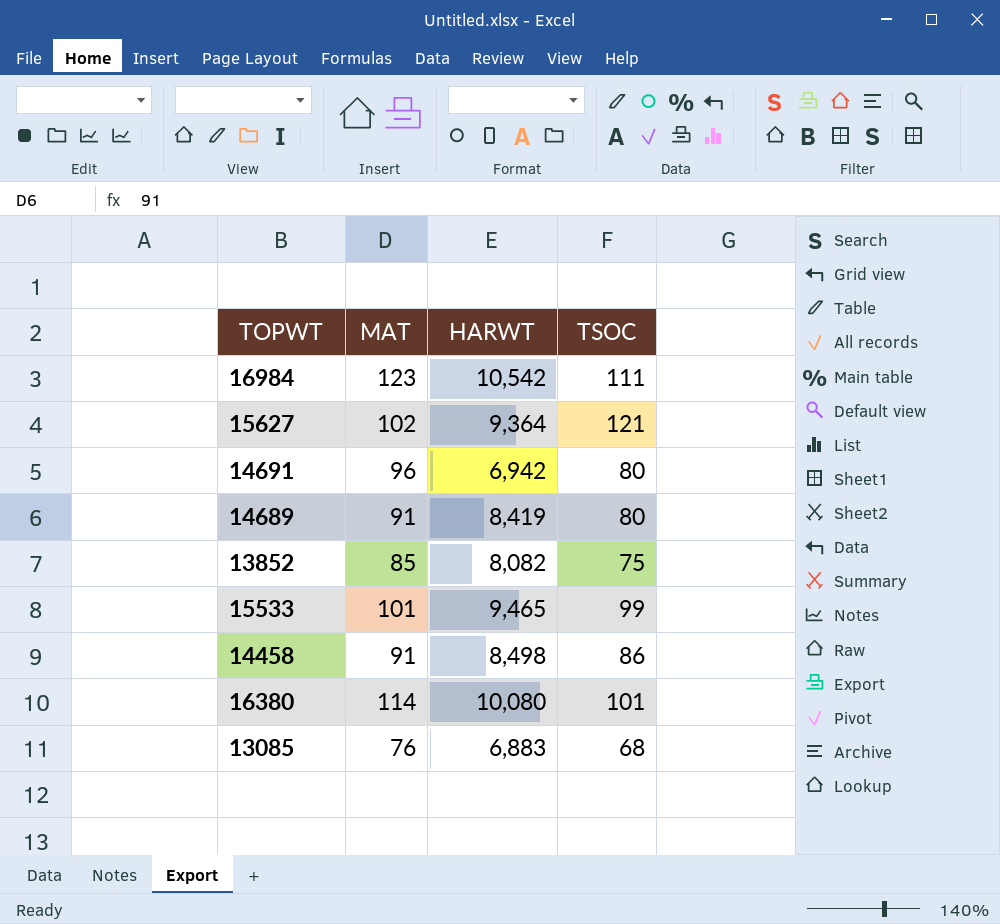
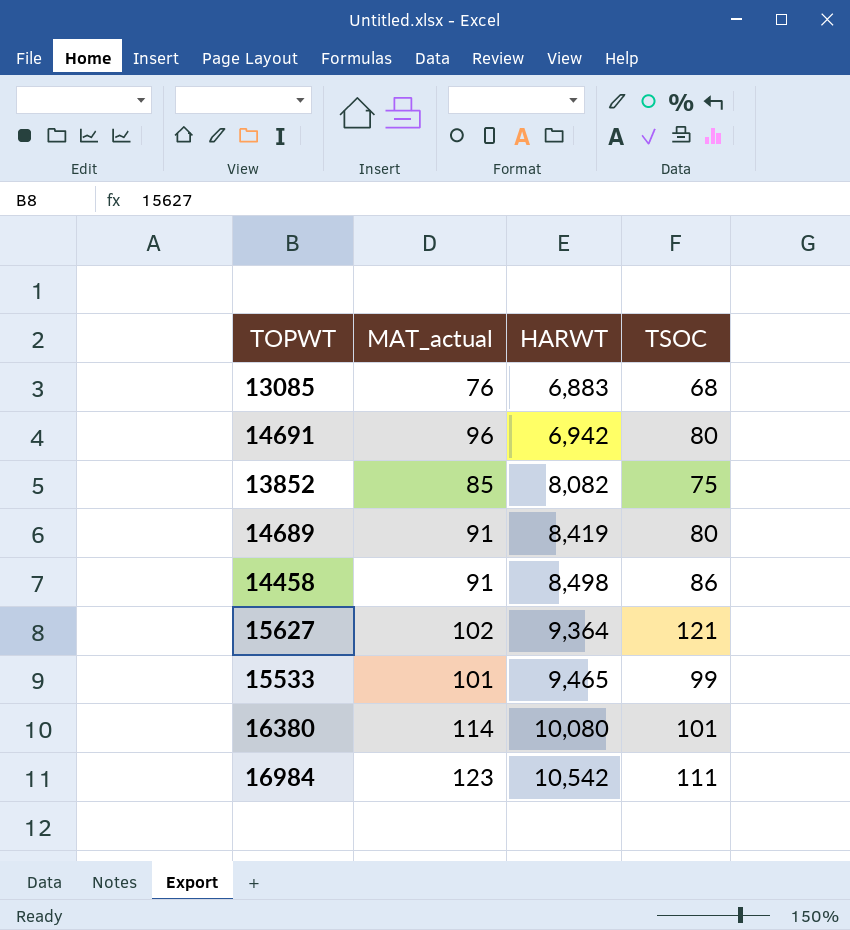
row order: none -> HARWT ascending
column name: MAT -> MAT_actual

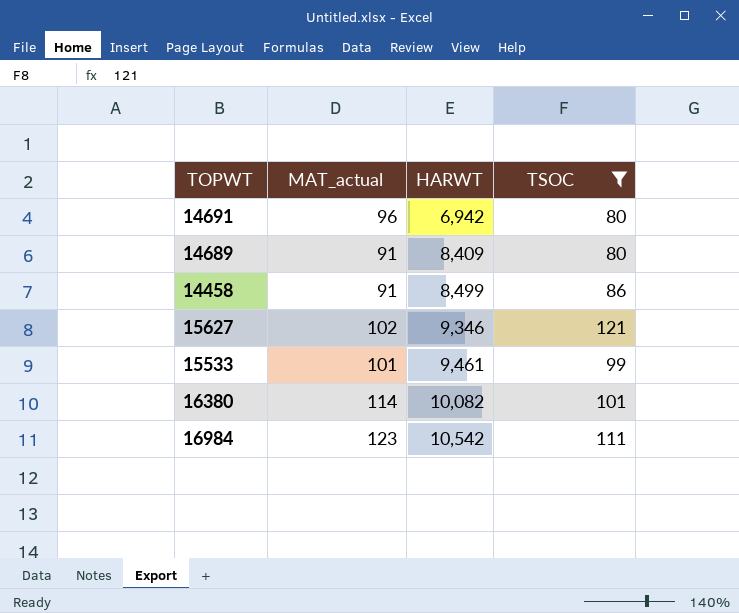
filter: none -> TSOC >= 80
14689 | HARWT: 8,419 -> 8,409
14458 | HARWT: 8,498 -> 8,499
15627 | HARWT: 9,364 -> 9,346
15533 | HARWT: 9,465 -> 9,461
16380 | HARWT: 10,080 -> 10,082

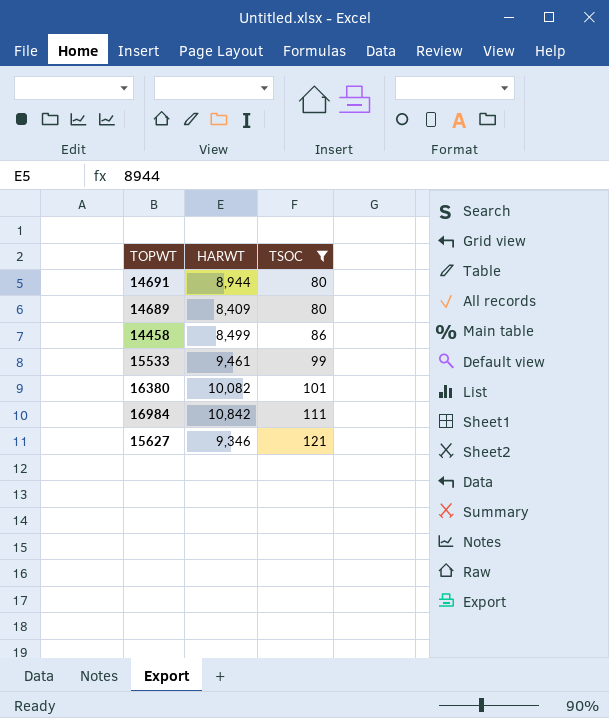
row order: HARWT ascending -> TSOC ascending
column MAT_actual | position: 2 -> none
14691 | HARWT: 6,942 -> 8,944
16984 | HARWT: 10,542 -> 10,842

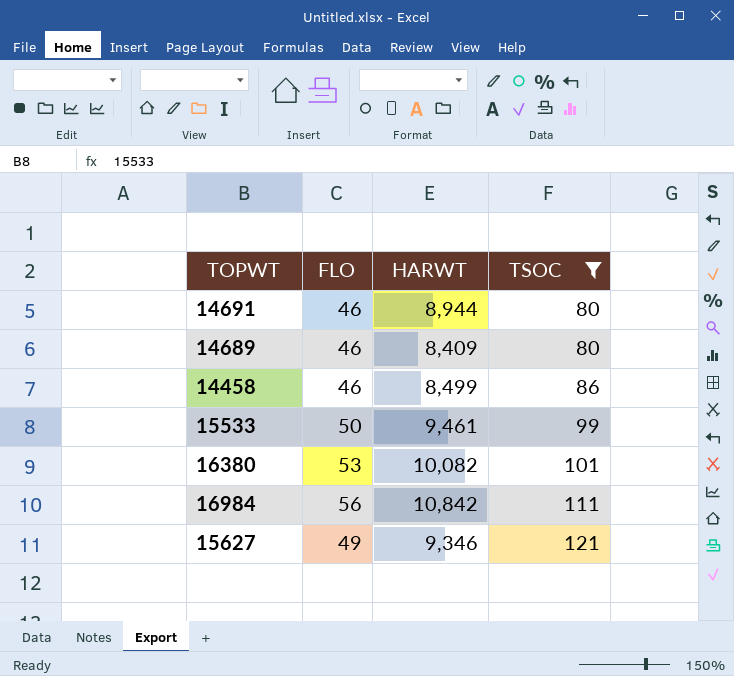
column FLO | position: none -> 2

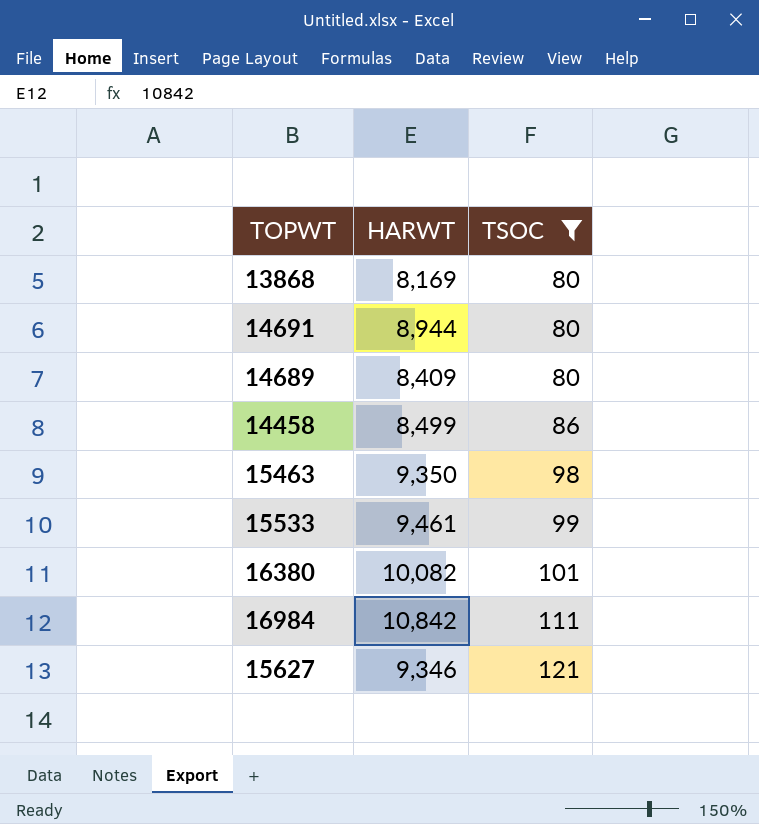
column FLO | position: 2 -> none
row 13868: none -> 8,169 | 80
row 15463: none -> 9,350 | 98

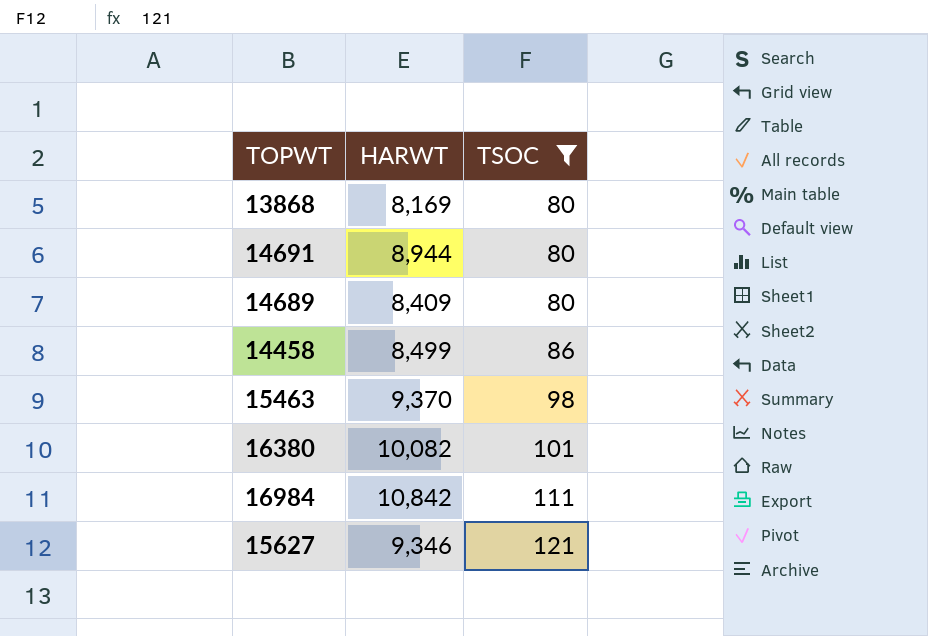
row 15533: 9,461 | 99 -> none
15463 | HARWT: 9,350 -> 9,370

